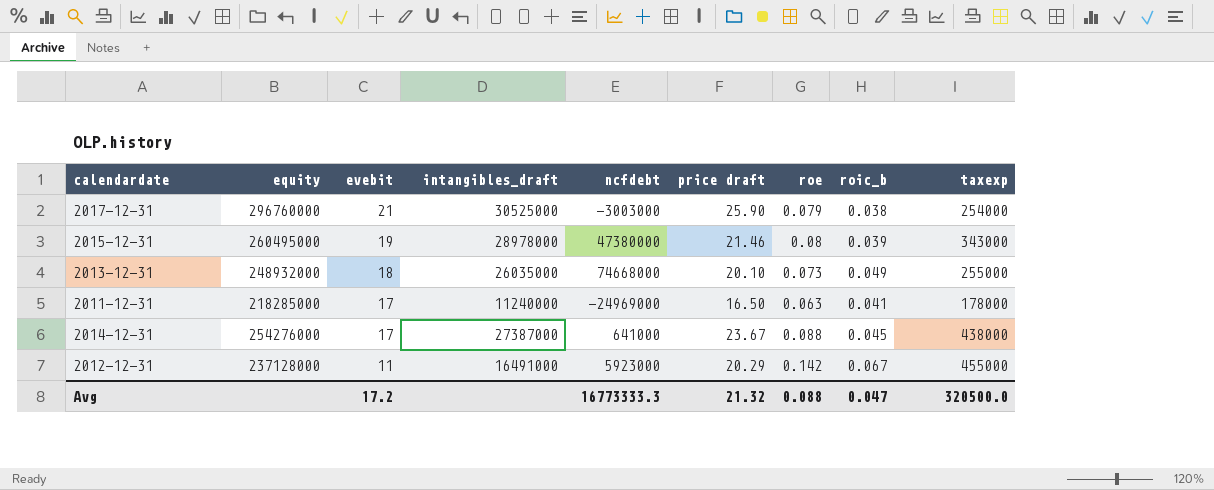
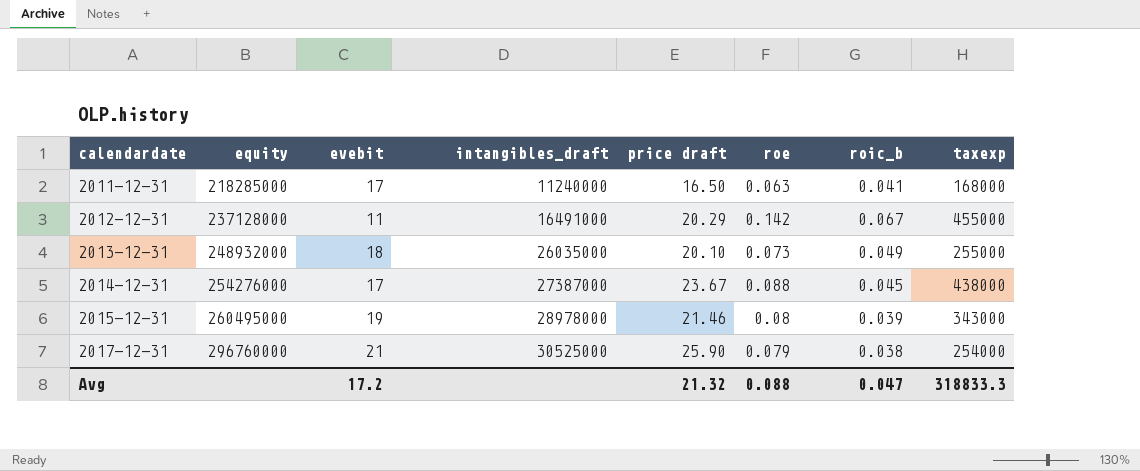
row order: evebit descending -> calendardate ascending
column ncfdebt | position: 5 -> none
2011-12-31 | taxexp: 178000 -> 168000
Avg | taxexp: 320500.0 -> 318833.3

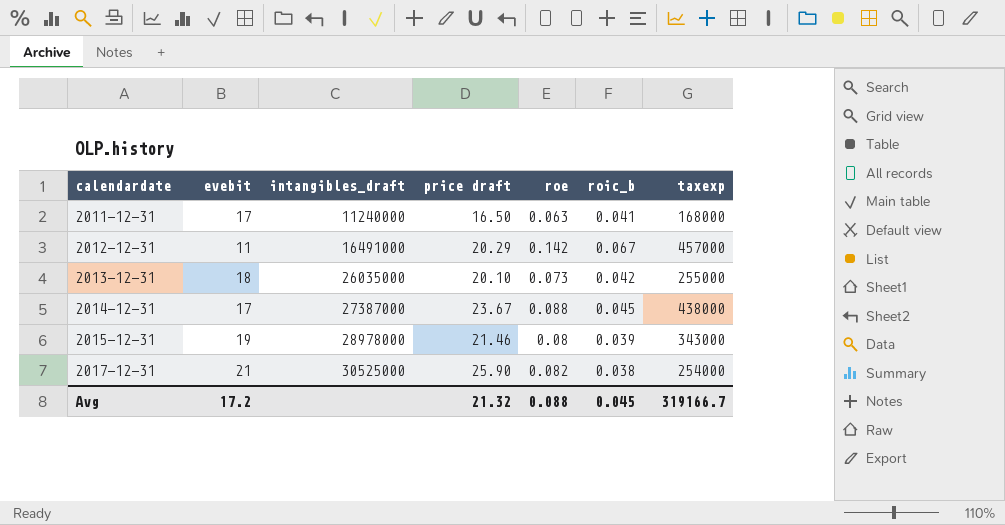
column equity | position: 2 -> none
2012-12-31 | taxexp: 455000 -> 457000
2013-12-31 | roic_b: 0.049 -> 0.042
2017-12-31 | roe: 0.079 -> 0.082
Avg | roic_b: 0.047 -> 0.045
Avg | taxexp: 318833.3 -> 319166.7

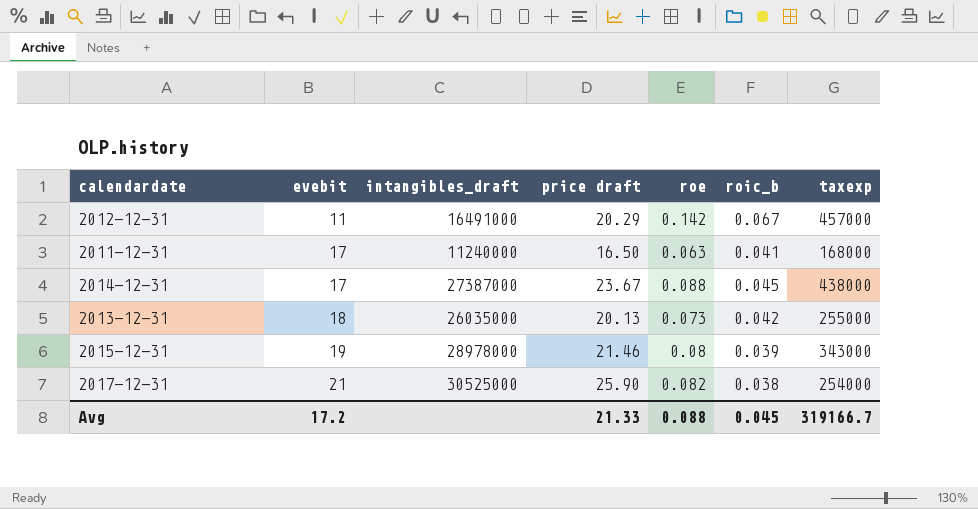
row order: calendardate ascending -> evebit ascending
2013-12-31 | price draft: 20.10 -> 20.13
Avg | price draft: 21.32 -> 21.33

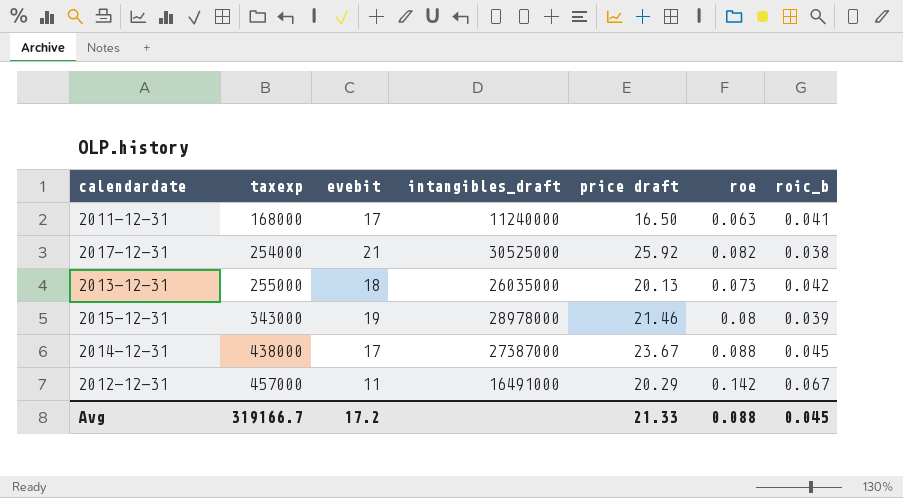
row order: evebit ascending -> taxexp ascending
column taxexp | position: 7 -> 2
2017-12-31 | price draft: 25.90 -> 25.92

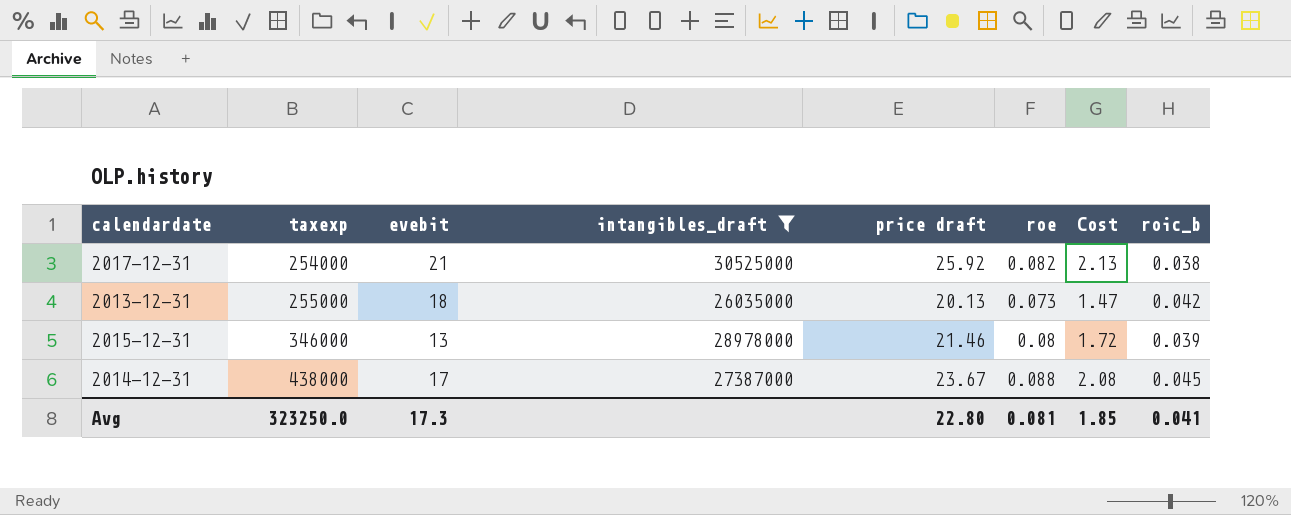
filter: none -> intangibles_draft >= 26035000
column Cost | formula: none -> [price draft] * [roe]
2015-12-31 | taxexp: 343000 -> 346000
2015-12-31 | evebit: 19 -> 13
Avg | taxexp: 319166.7 -> 323250.0
Avg | evebit: 17.2 -> 17.3
Avg | price draft: 21.33 -> 22.80
Avg | roe: 0.088 -> 0.081
Avg | roic_b: 0.045 -> 0.041

